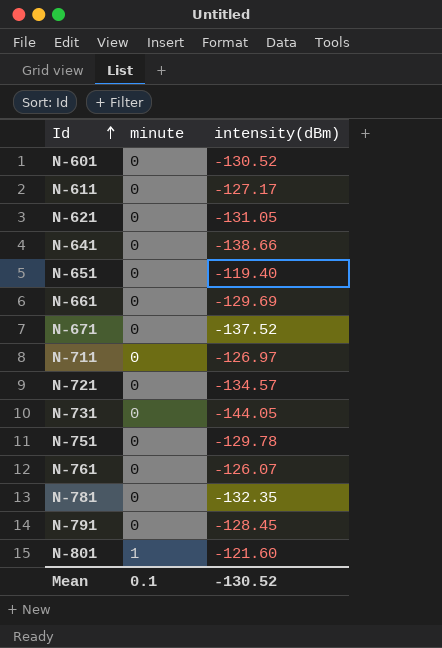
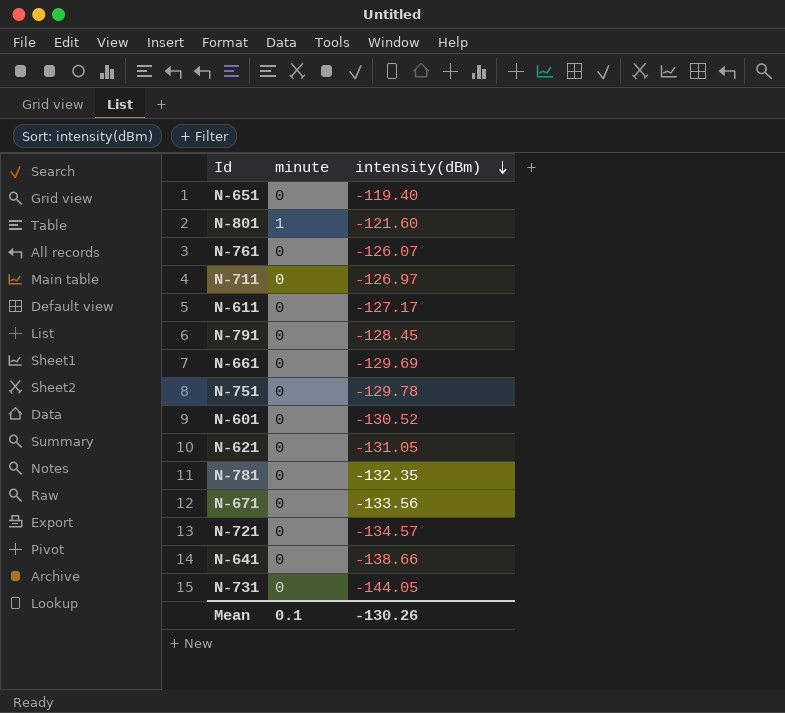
row order: Id ascending -> intensity(dBm) descending
N-671 | intensity(dBm): -137.52 -> -133.56
Mean | intensity(dBm): -130.52 -> -130.26

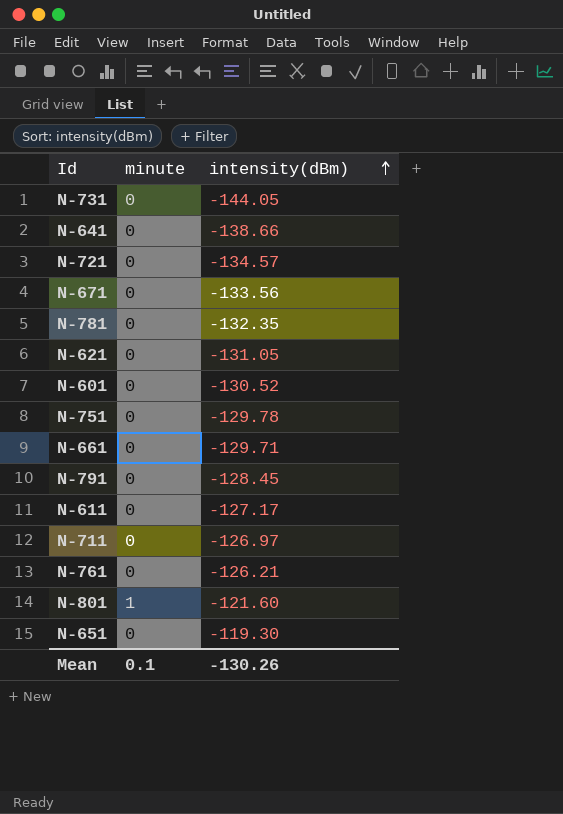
row order: intensity(dBm) descending -> intensity(dBm) ascending
N-661 | intensity(dBm): -129.69 -> -129.71
N-761 | intensity(dBm): -126.07 -> -126.21
N-651 | intensity(dBm): -119.40 -> -119.30

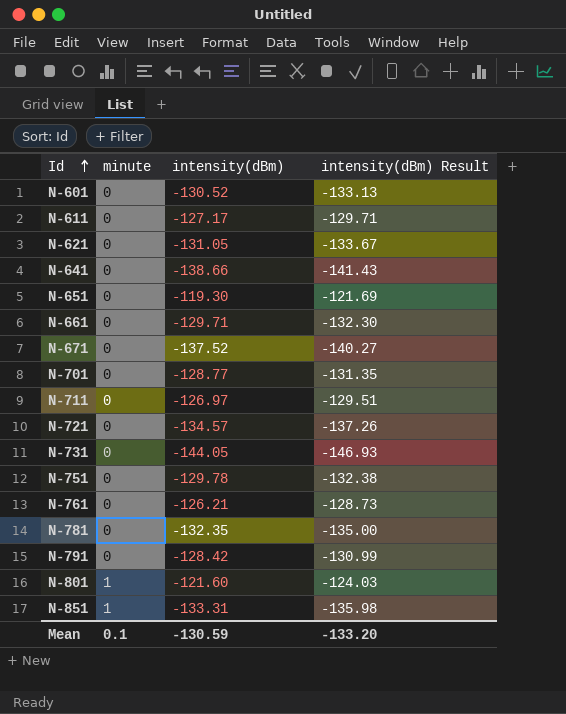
row order: intensity(dBm) ascending -> Id ascending
column intensity(dBm) Result | formula: none -> [intensity(dBm)] * 1.02
N-671 | intensity(dBm): -133.56 -> -137.52
row N-701: none -> 0 | -128.77 | -131.35
N-791 | intensity(dBm): -128.45 -> -128.42
row N-851: none -> 1 | -133.31 | -135.98
Mean | intensity(dBm): -130.26 -> -130.59

